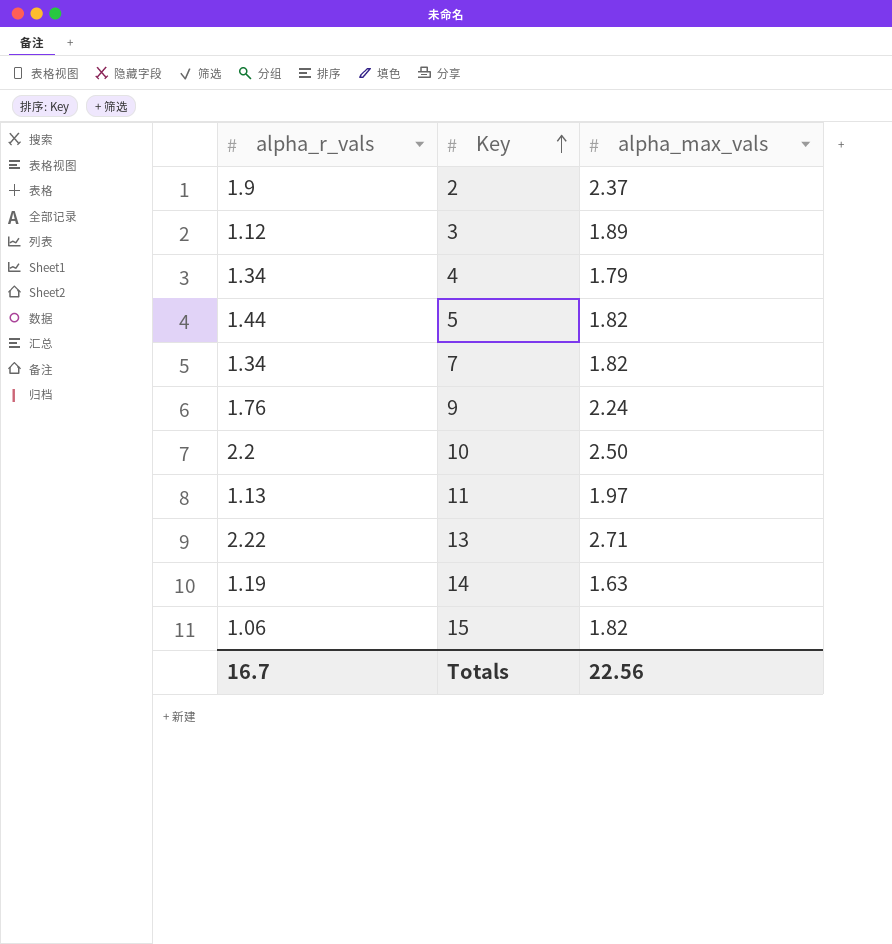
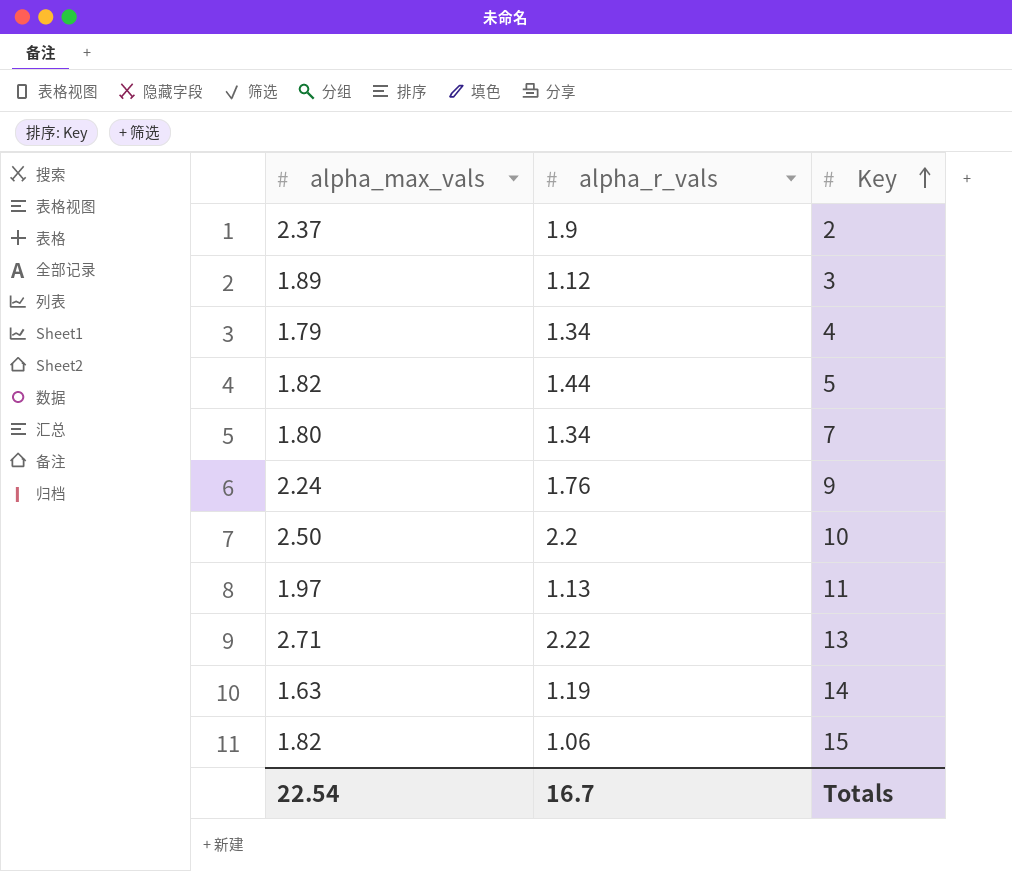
column alpha_max_vals | position: 3 -> 1
7 | alpha_max_vals: 1.82 -> 1.80
Totals | alpha_max_vals: 22.56 -> 22.54

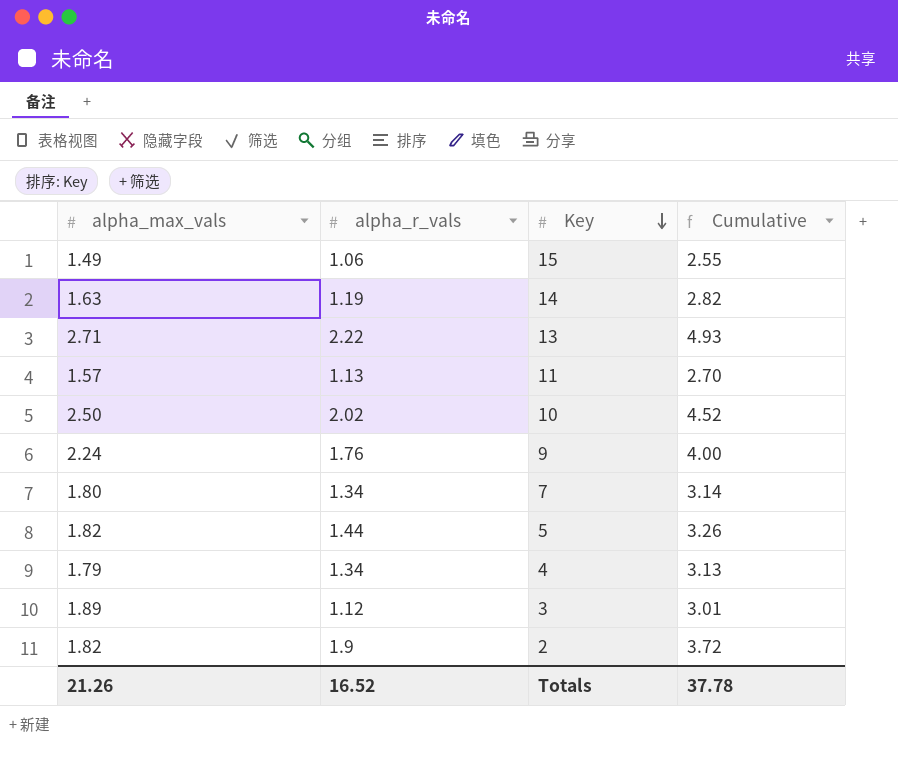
row order: Key ascending -> Key descending
column Cumulative | formula: none -> [alpha_max_vals] + [alpha_r_vals]
15 | alpha_max_vals: 1.82 -> 1.49
11 | alpha_max_vals: 1.97 -> 1.57
10 | alpha_r_vals: 2.2 -> 2.02
2 | alpha_max_vals: 2.37 -> 1.82
Totals | alpha_max_vals: 22.54 -> 21.26
Totals | alpha_r_vals: 16.7 -> 16.52

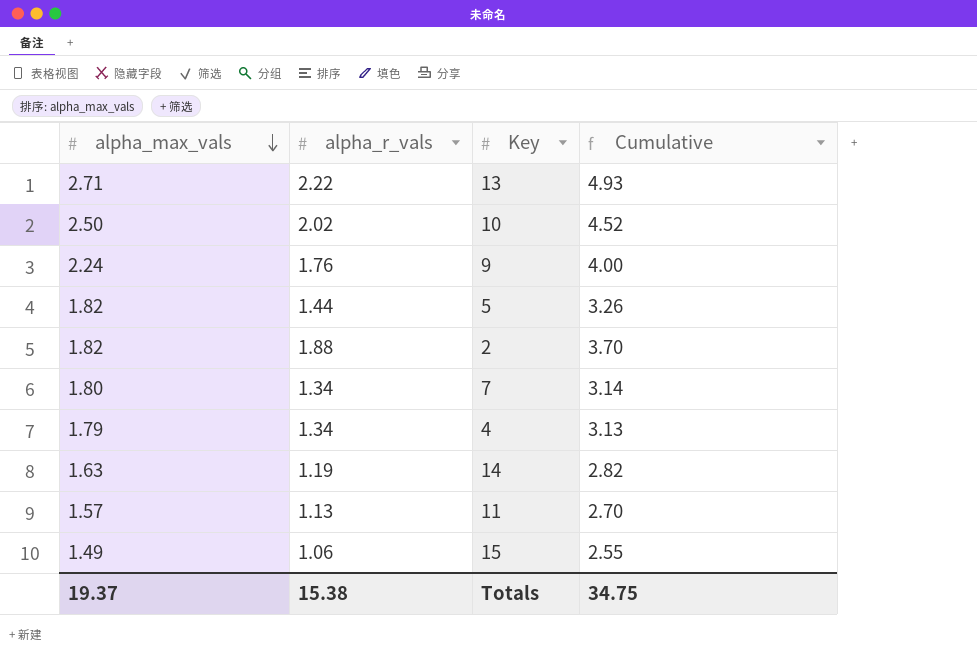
row order: Key descending -> alpha_max_vals descending
row 3: 1.89 | 1.12 | 3.01 -> none
2 | alpha_r_vals: 1.9 -> 1.88
2 | Cumulative: 3.72 -> 3.70
Totals | alpha_max_vals: 21.26 -> 19.37
Totals | alpha_r_vals: 16.52 -> 15.38
Totals | Cumulative: 37.78 -> 34.75

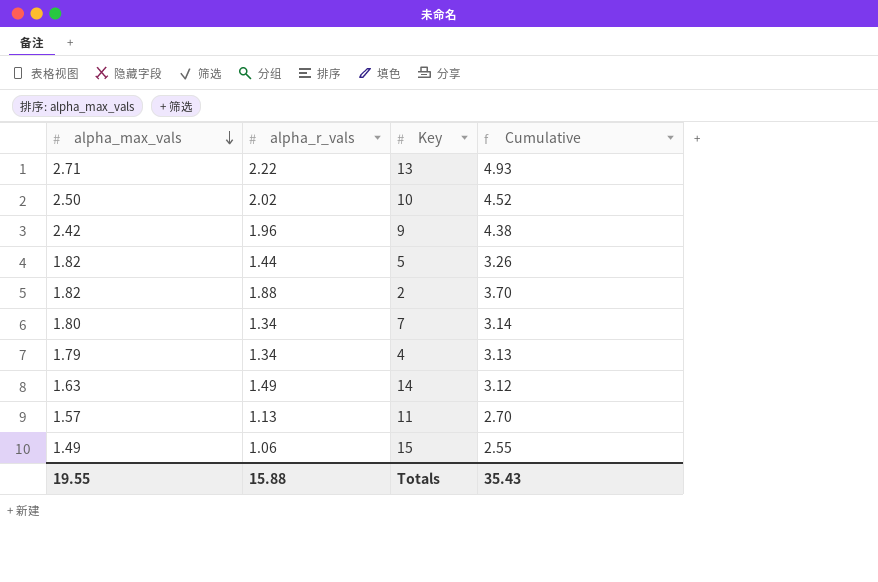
9 | alpha_max_vals: 2.24 -> 2.42
9 | alpha_r_vals: 1.76 -> 1.96
9 | Cumulative: 4.00 -> 4.38
14 | alpha_r_vals: 1.19 -> 1.49
14 | Cumulative: 2.82 -> 3.12
Totals | alpha_max_vals: 19.37 -> 19.55
Totals | alpha_r_vals: 15.38 -> 15.88
Totals | Cumulative: 34.75 -> 35.43

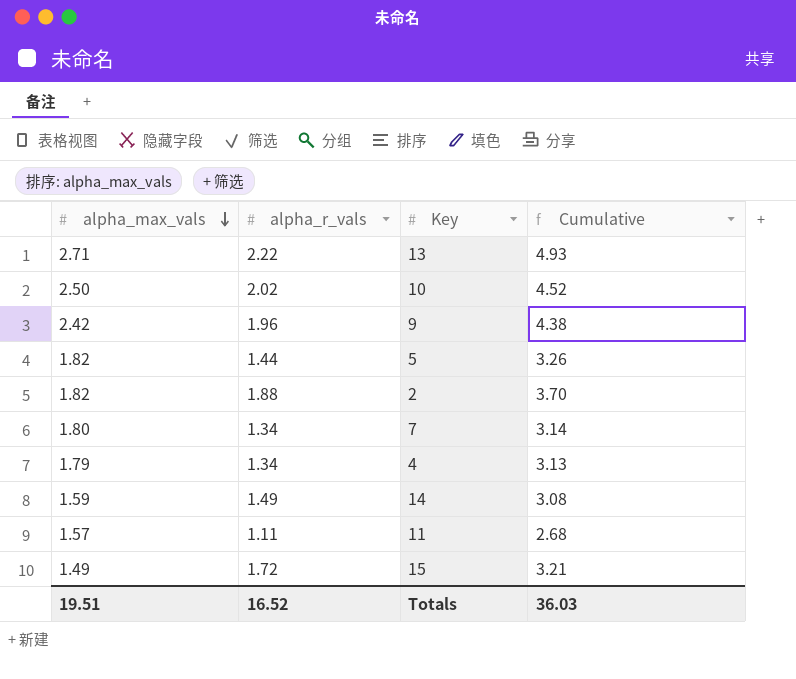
14 | alpha_max_vals: 1.63 -> 1.59
14 | Cumulative: 3.12 -> 3.08
11 | alpha_r_vals: 1.13 -> 1.11
11 | Cumulative: 2.70 -> 2.68
15 | alpha_r_vals: 1.06 -> 1.72
15 | Cumulative: 2.55 -> 3.21
Totals | alpha_max_vals: 19.55 -> 19.51
Totals | alpha_r_vals: 15.88 -> 16.52
Totals | Cumulative: 35.43 -> 36.03

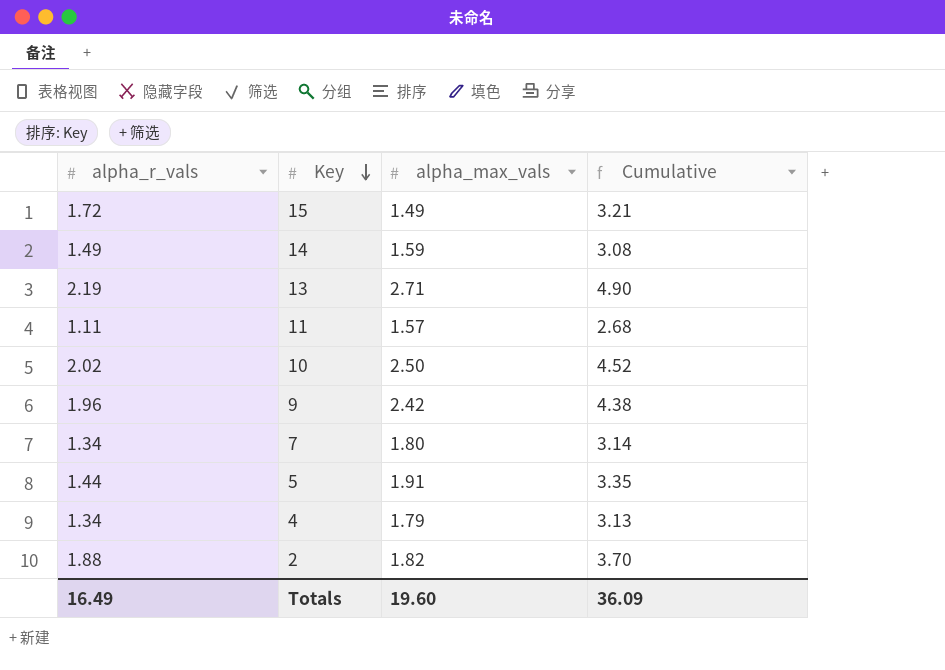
row order: alpha_max_vals descending -> Key descending
column alpha_max_vals | position: 1 -> 3
13 | alpha_r_vals: 2.22 -> 2.19
13 | Cumulative: 4.93 -> 4.90
5 | alpha_max_vals: 1.82 -> 1.91
5 | Cumulative: 3.26 -> 3.35
Totals | alpha_r_vals: 16.52 -> 16.49
Totals | alpha_max_vals: 19.51 -> 19.60
Totals | Cumulative: 36.03 -> 36.09

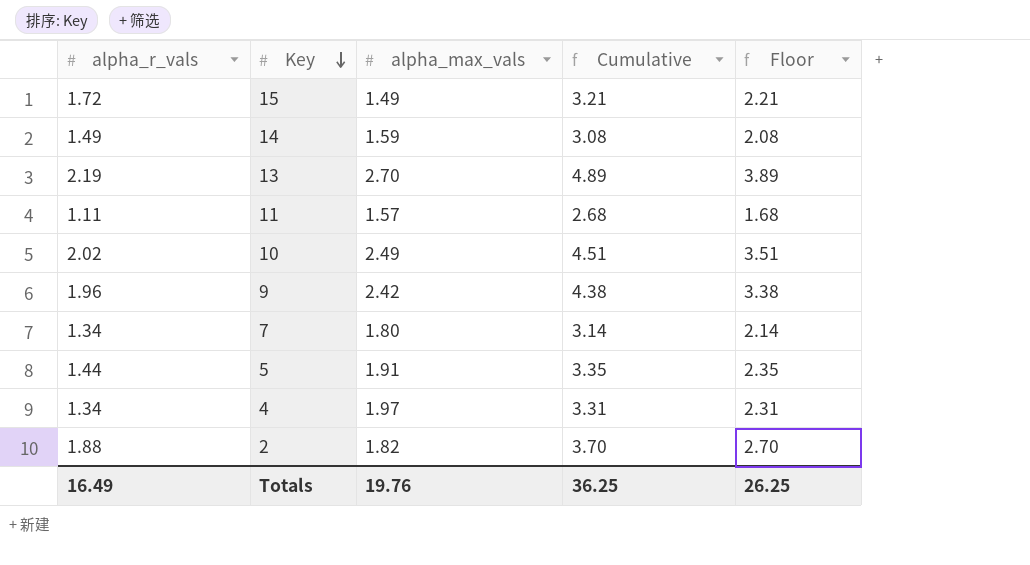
column Floor | formula: none -> [Cumulative] - 1
13 | alpha_max_vals: 2.71 -> 2.70
13 | Cumulative: 4.90 -> 4.89
10 | alpha_max_vals: 2.50 -> 2.49
10 | Cumulative: 4.52 -> 4.51
4 | alpha_max_vals: 1.79 -> 1.97
4 | Cumulative: 3.13 -> 3.31
Totals | alpha_max_vals: 19.60 -> 19.76
Totals | Cumulative: 36.09 -> 36.25

